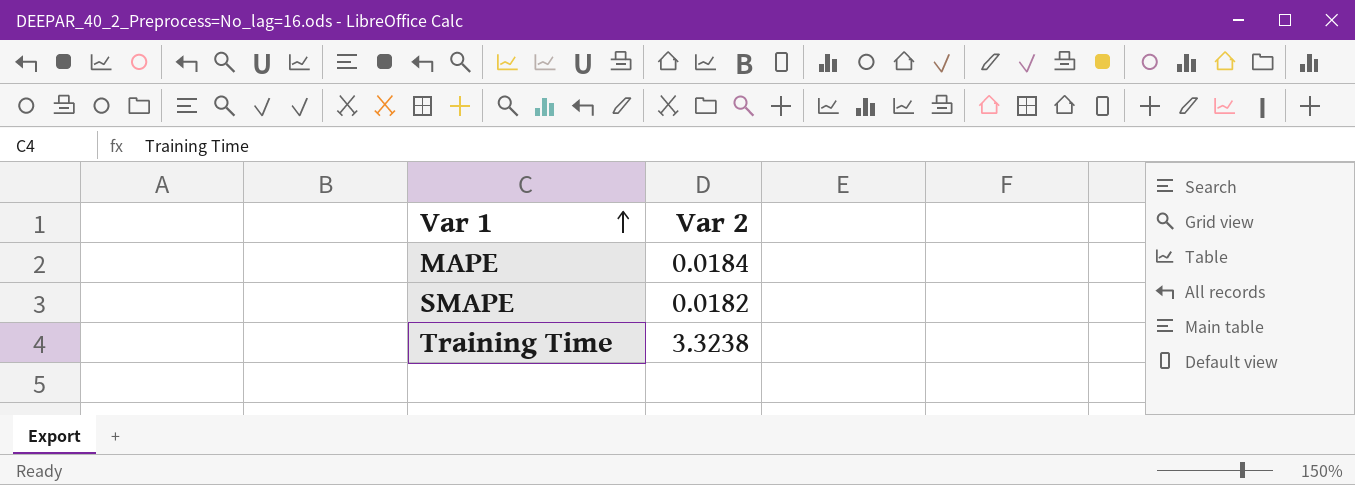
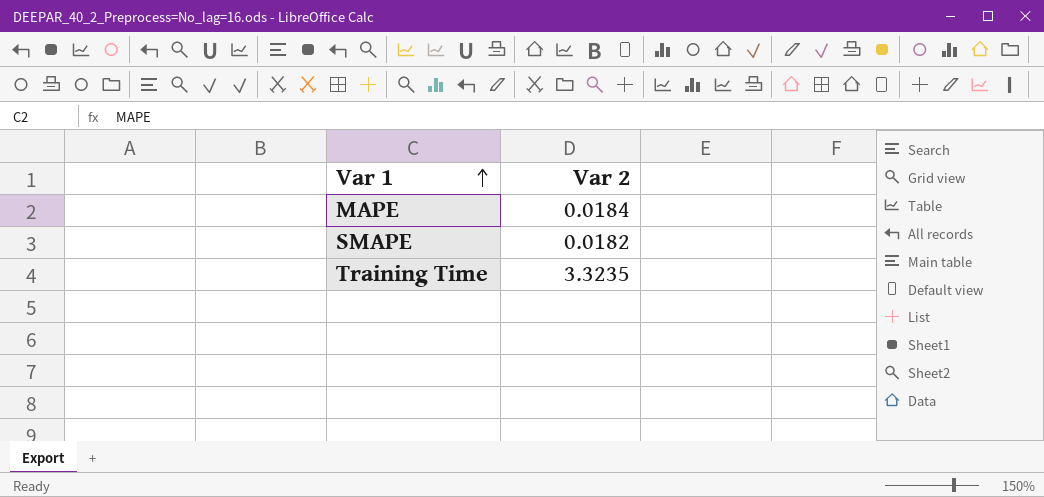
Training Time | Var 2: 3.3238 -> 3.3235

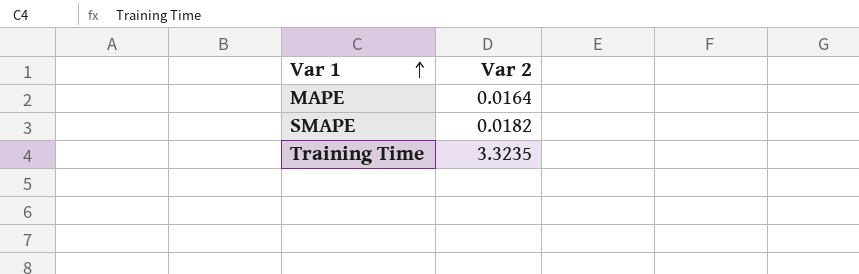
MAPE | Var 2: 0.0184 -> 0.0164

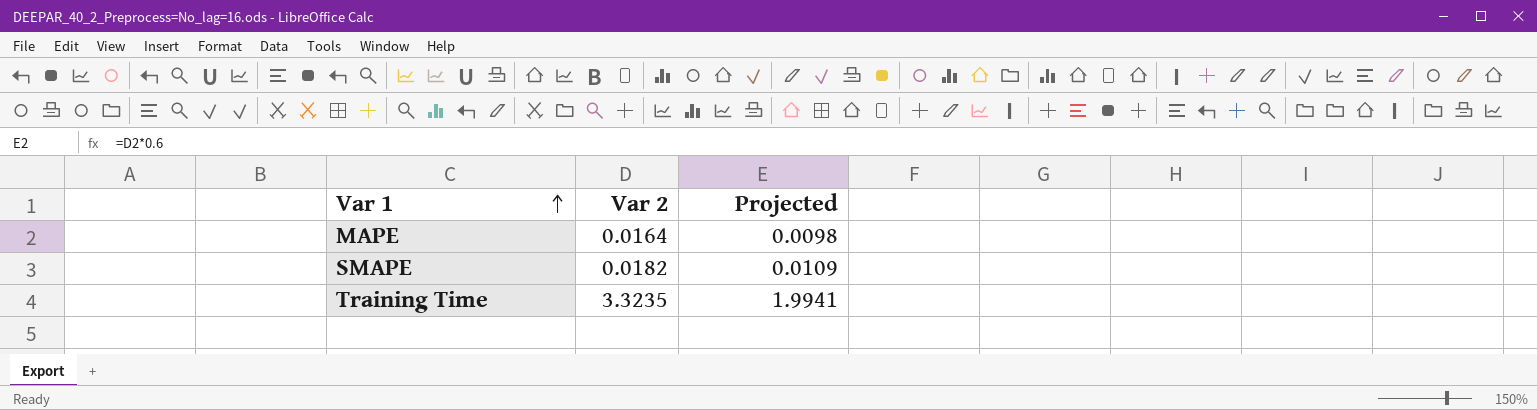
column Projected | formula: none -> [Var 2] * 0.6

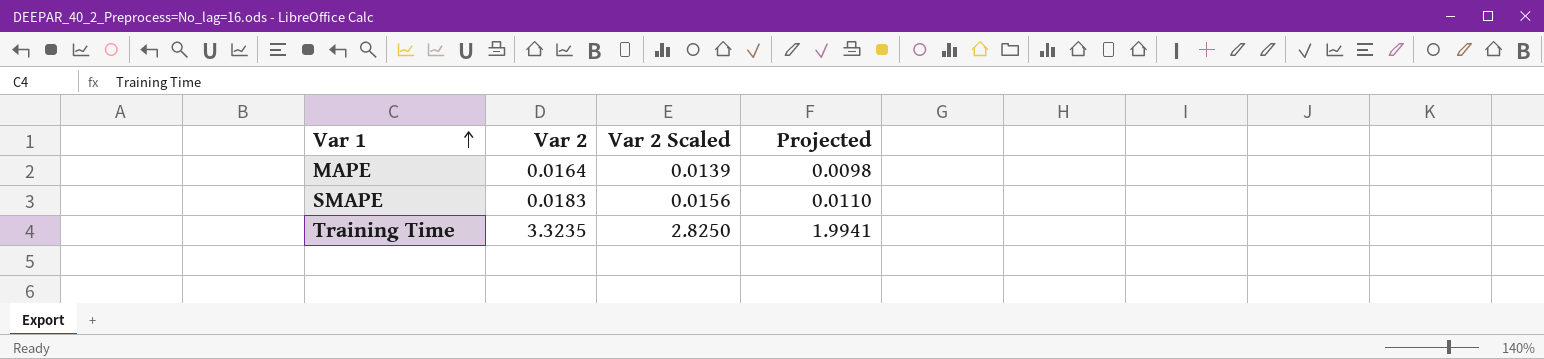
column Var 2 Scaled | formula: none -> [Var 2] * 0.85
SMAPE | Var 2: 0.0182 -> 0.0183
SMAPE | Projected: 0.0109 -> 0.0110

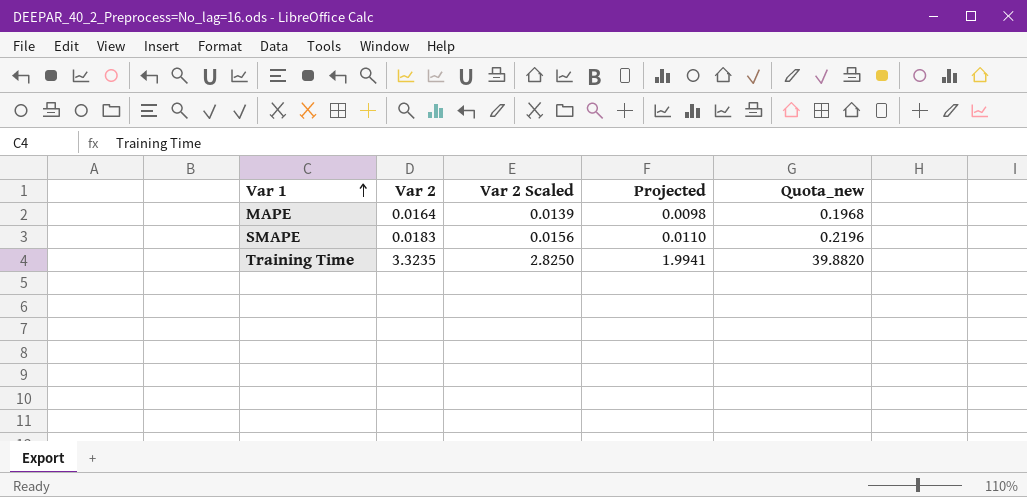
column Quota_new | formula: none -> [Var 2] * 12

